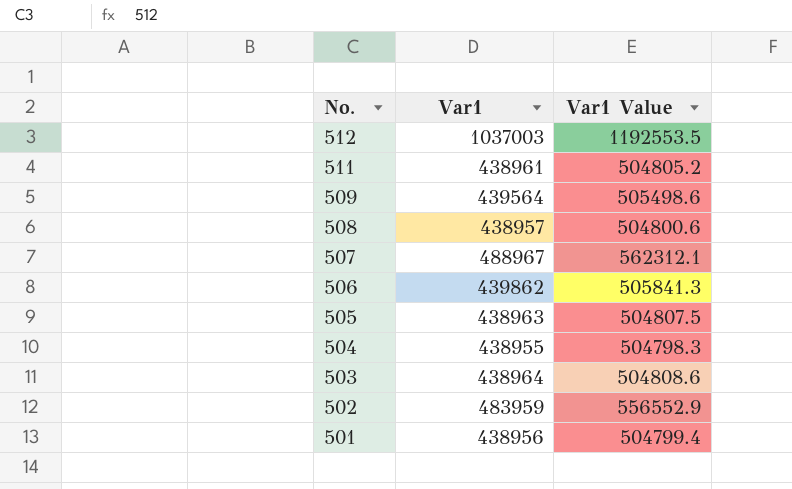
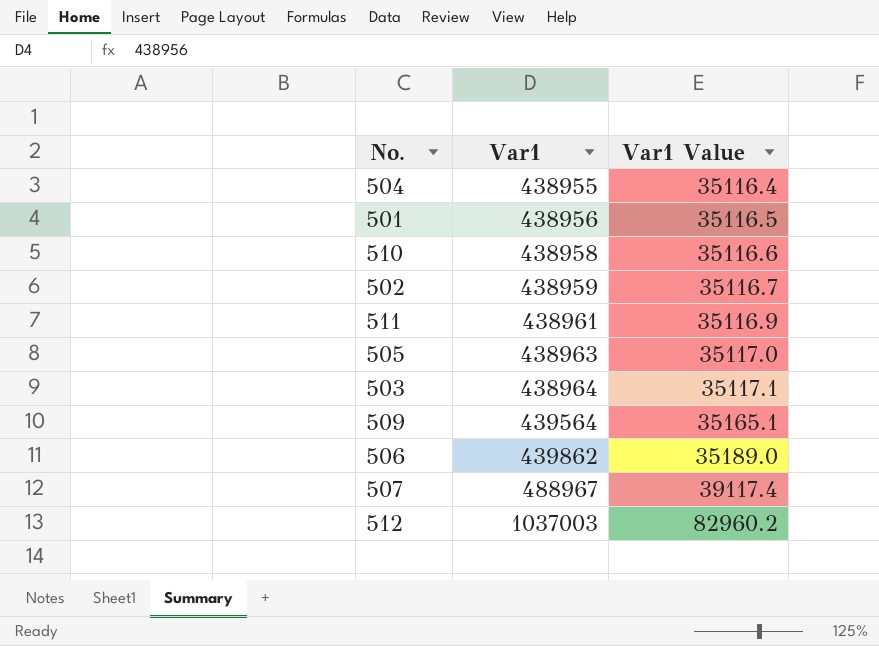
row order: No. descending -> Var1 ascending
column Var1 Value | formula: [Var1] * 1.15 -> [Var1] * 0.08
row 508: 438957 | 504800.6 -> none
row 510: none -> 438958 | 35116.6
502 | Var1: 483959 -> 438959

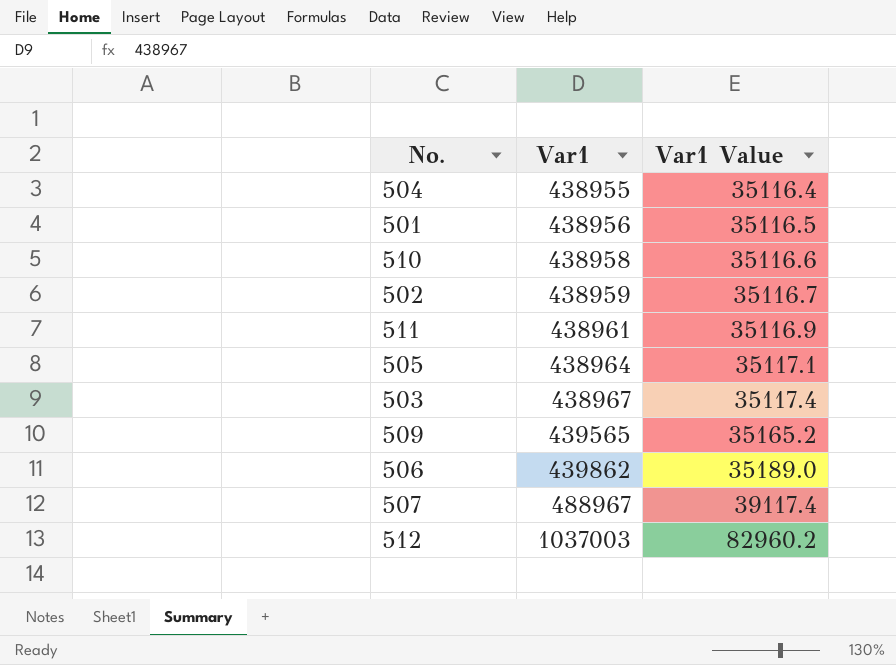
505 | Var1: 438963 -> 438964
505 | Var1 Value: 35117.0 -> 35117.1
503 | Var1: 438964 -> 438967
503 | Var1 Value: 35117.1 -> 35117.4
509 | Var1: 439564 -> 439565
509 | Var1 Value: 35165.1 -> 35165.2

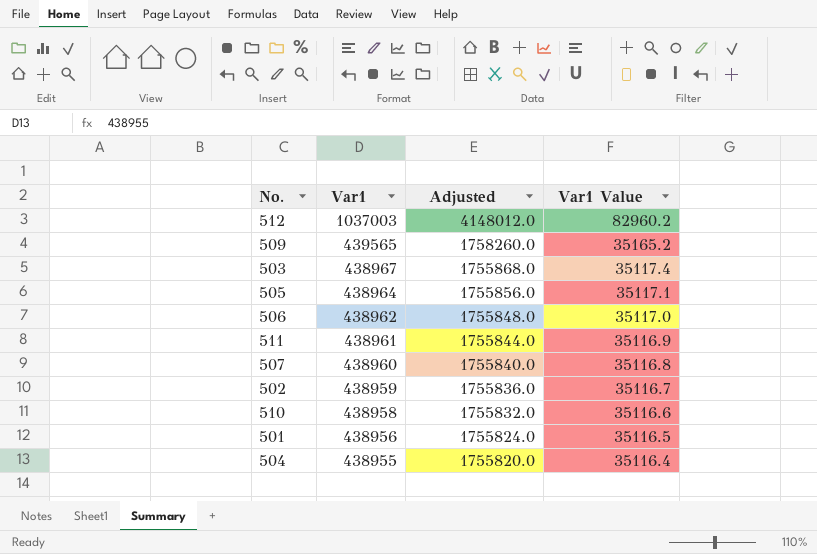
row order: Var1 ascending -> Var1 descending
column Adjusted | formula: none -> [Var1] * 4
506 | Var1: 439862 -> 438962
506 | Var1 Value: 35189.0 -> 35117.0
507 | Var1: 488967 -> 438960
507 | Var1 Value: 39117.4 -> 35116.8

